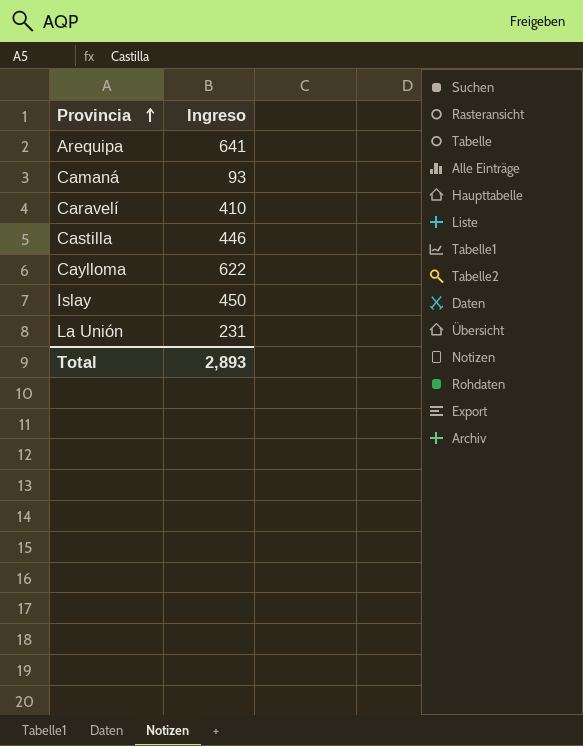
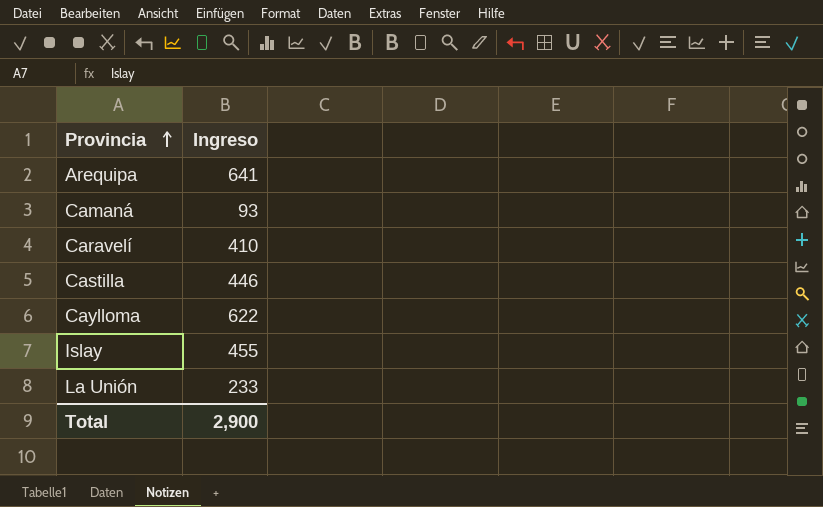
Islay | Ingreso: 450 -> 455
La Unión | Ingreso: 231 -> 233
Total | Ingreso: 2,893 -> 2,900

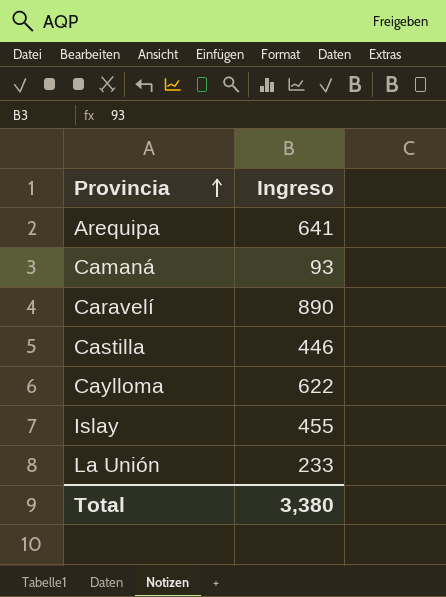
Caravelí | Ingreso: 410 -> 890
Total | Ingreso: 2,900 -> 3,380

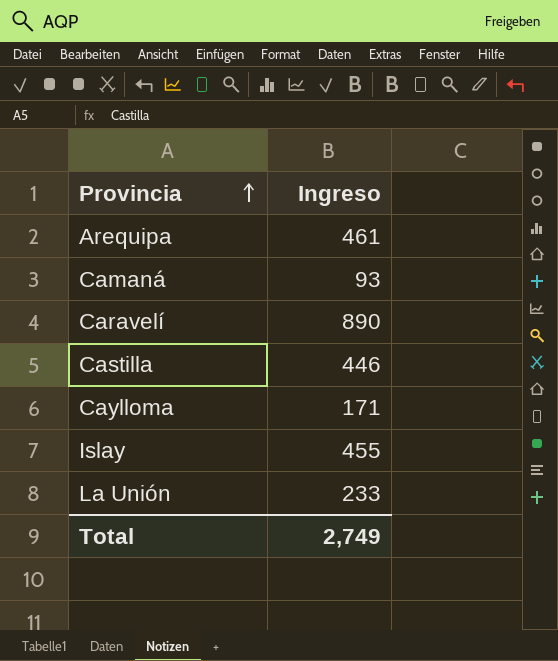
Arequipa | Ingreso: 641 -> 461
Caylloma | Ingreso: 622 -> 171
Total | Ingreso: 3,380 -> 2,749

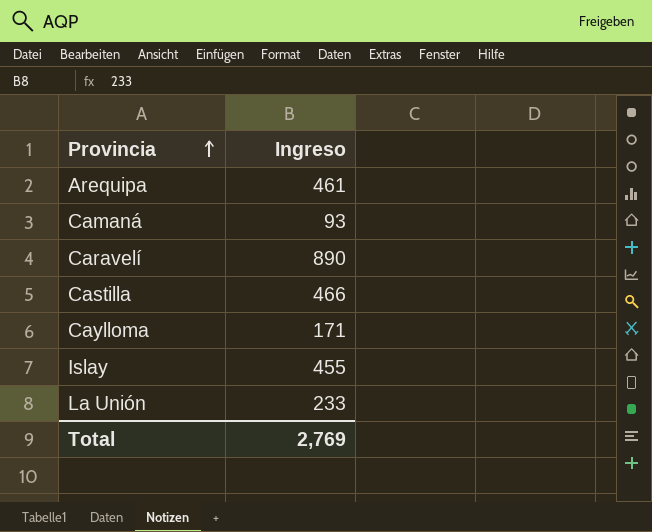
Castilla | Ingreso: 446 -> 466
Total | Ingreso: 2,749 -> 2,769

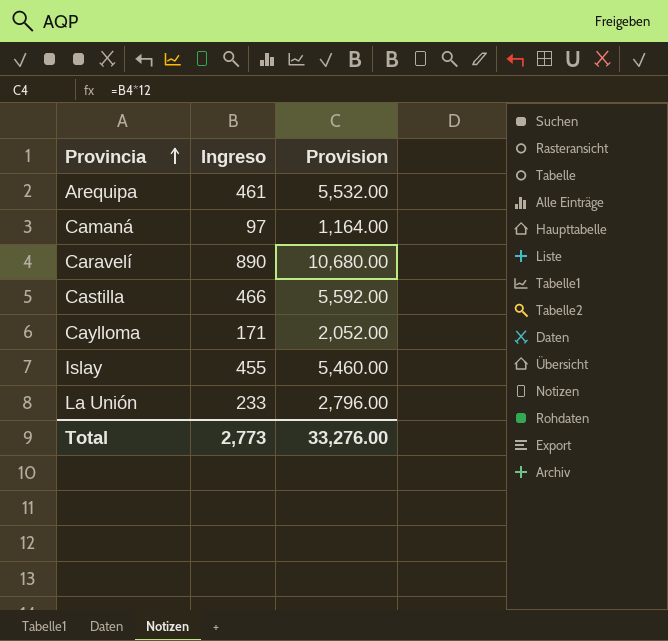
column Provision | formula: none -> [Ingreso] * 12
Camaná | Ingreso: 93 -> 97
Total | Ingreso: 2,769 -> 2,773

